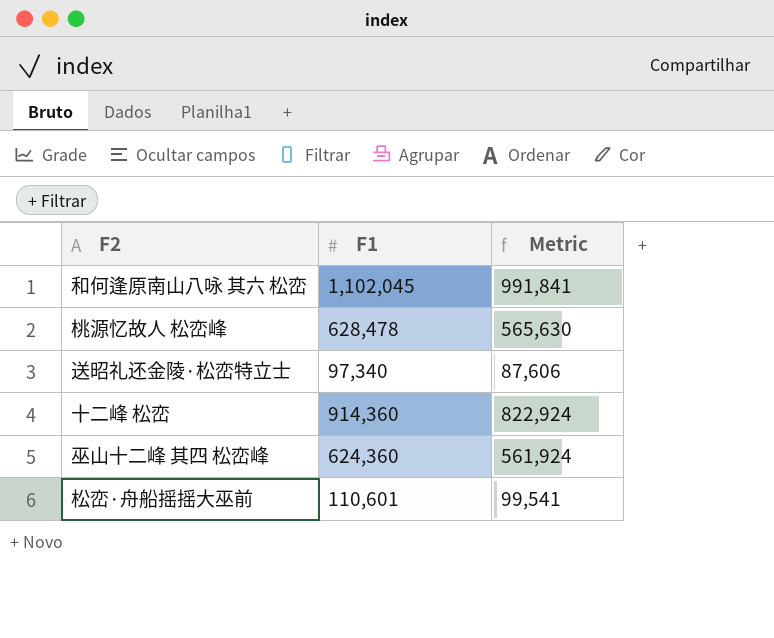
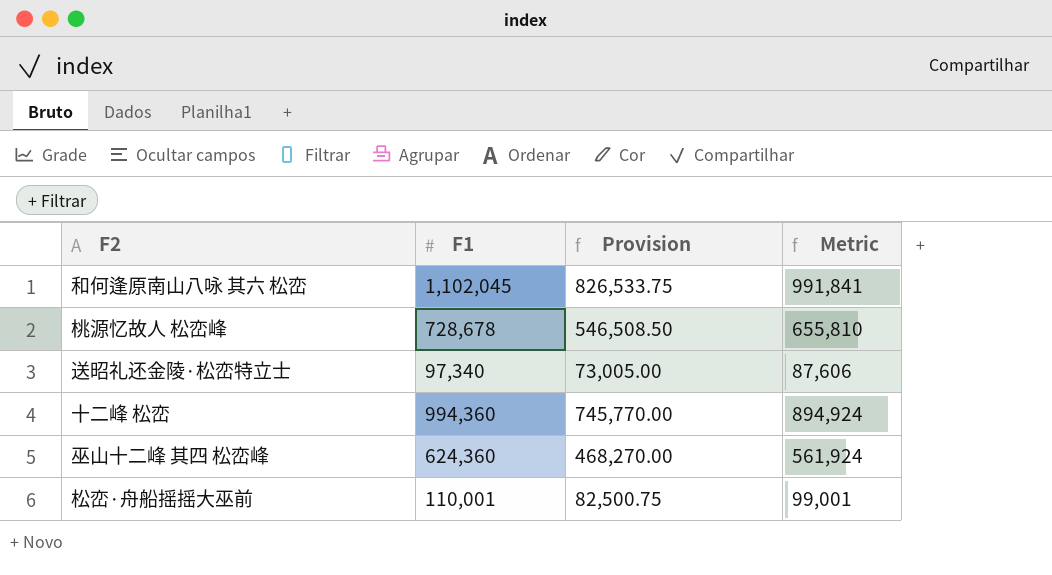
column Provision | formula: none -> [F1] * 0.75
桃源忆故人 松峦峰 | F1: 628,478 -> 728,678
桃源忆故人 松峦峰 | Metric: 565,630 -> 655,810
十二峰 松峦 | F1: 914,360 -> 994,360
十二峰 松峦 | Metric: 822,924 -> 894,924
松峦·舟船摇摇大巫前 | F1: 110,601 -> 110,001
松峦·舟船摇摇大巫前 | Metric: 99,541 -> 99,001

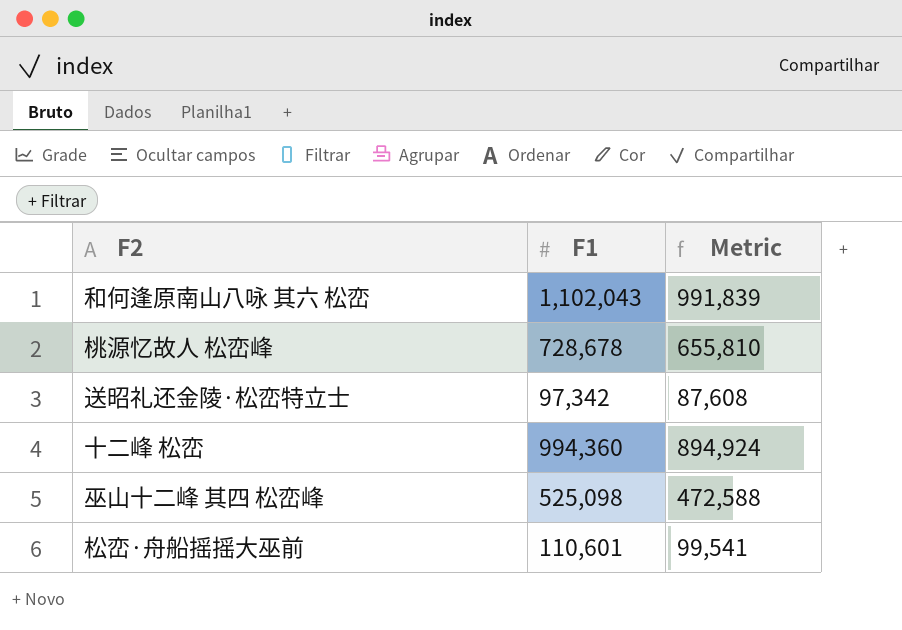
column Provision | formula: [F1] * 0.75 -> none
和何逢原南山八咏 其六 松峦 | F1: 1,102,045 -> 1,102,043
和何逢原南山八咏 其六 松峦 | Metric: 991,841 -> 991,839
送昭礼还金陵·松峦特立士 | F1: 97,340 -> 97,342
送昭礼还金陵·松峦特立士 | Metric: 87,606 -> 87,608
巫山十二峰 其四 松峦峰 | F1: 624,360 -> 525,098
巫山十二峰 其四 松峦峰 | Metric: 561,924 -> 472,588
松峦·舟船摇摇大巫前 | F1: 110,001 -> 110,601
松峦·舟船摇摇大巫前 | Metric: 99,001 -> 99,541

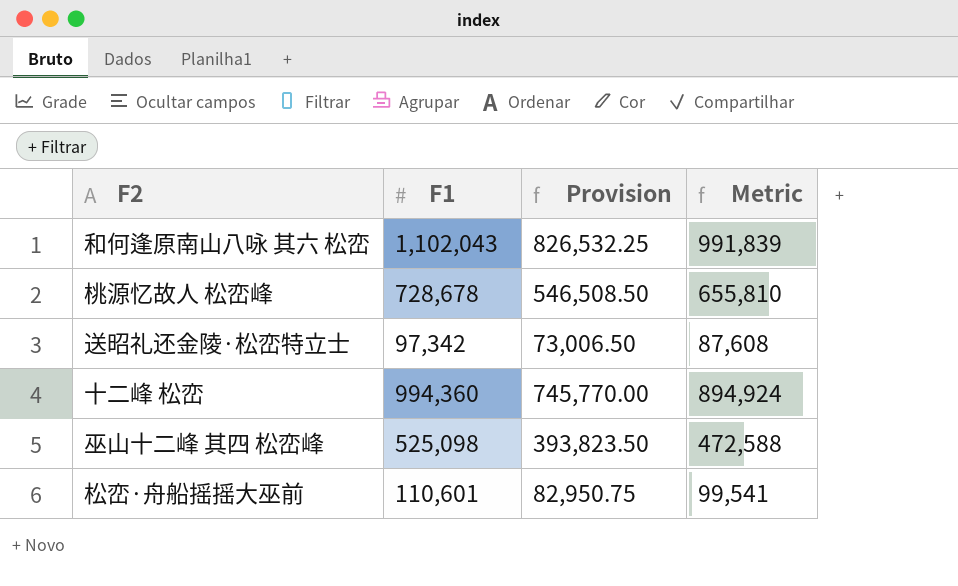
column Provision | formula: none -> [F1] * 0.75

